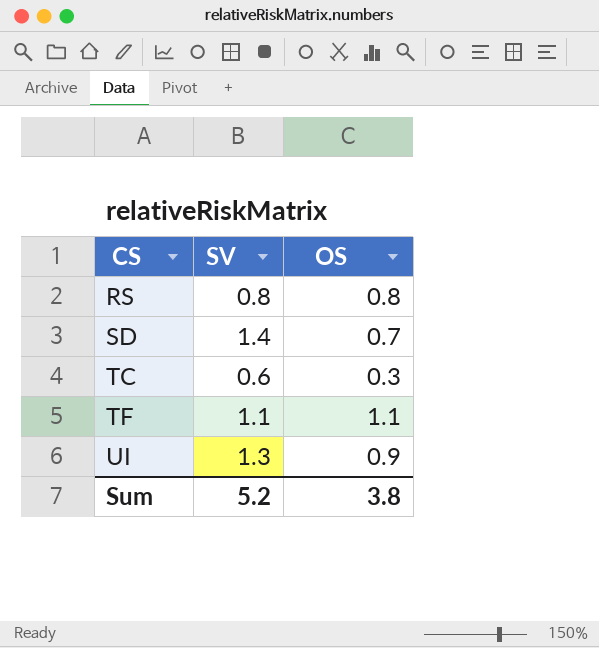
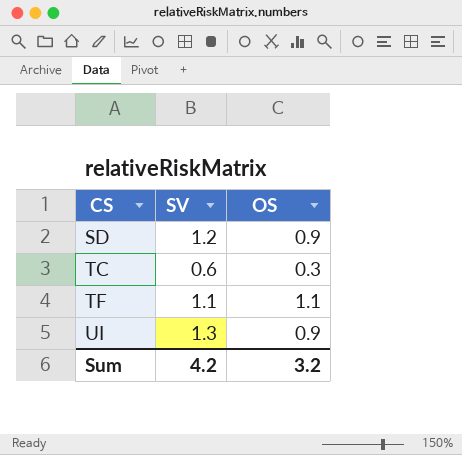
row RS: 0.8 | 0.8 -> none
SD | SV: 1.4 -> 1.2
SD | OS: 0.7 -> 0.9
Sum | SV: 5.2 -> 4.2
Sum | OS: 3.8 -> 3.2

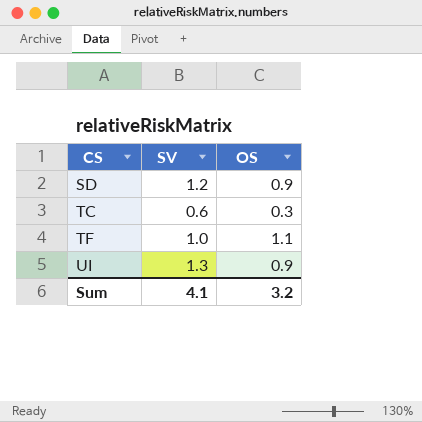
TF | SV: 1.1 -> 1.0
Sum | SV: 4.2 -> 4.1

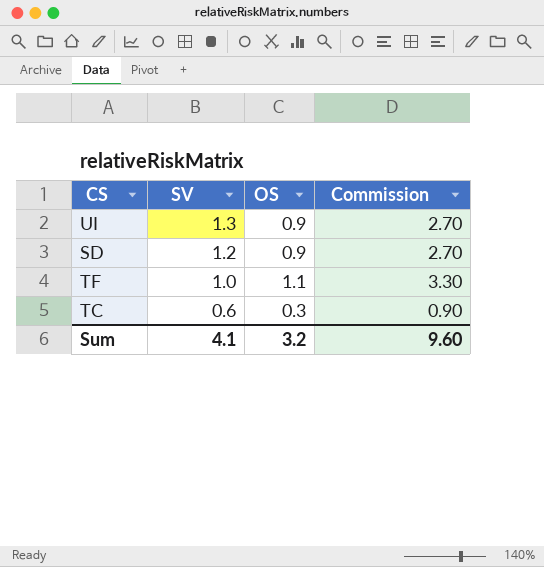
row order: CS ascending -> SV descending
column Commission | formula: none -> [OS] * 3

